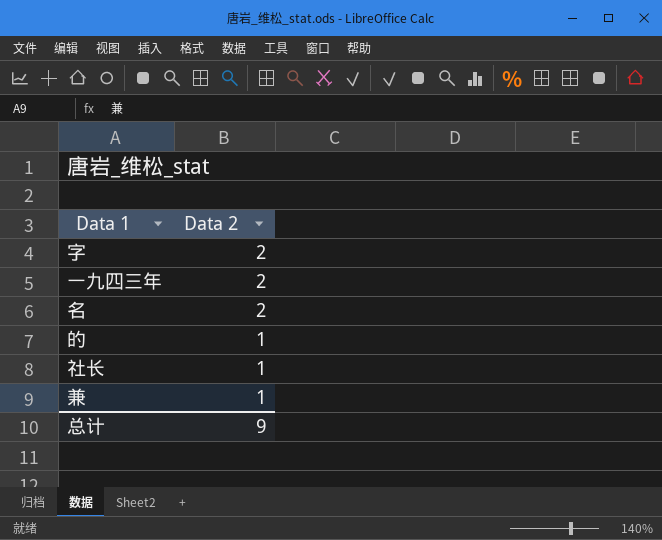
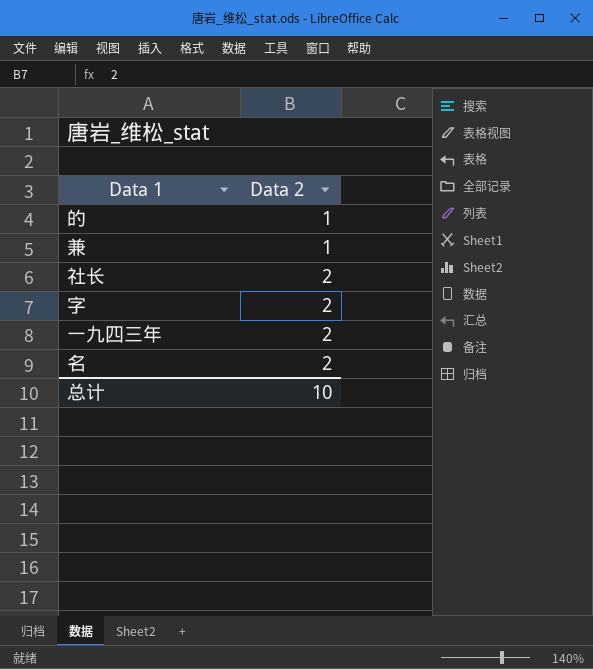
row order: Data 2 descending -> Data 2 ascending
社长 | Data 2: 1 -> 2
总计 | Data 2: 9 -> 10

